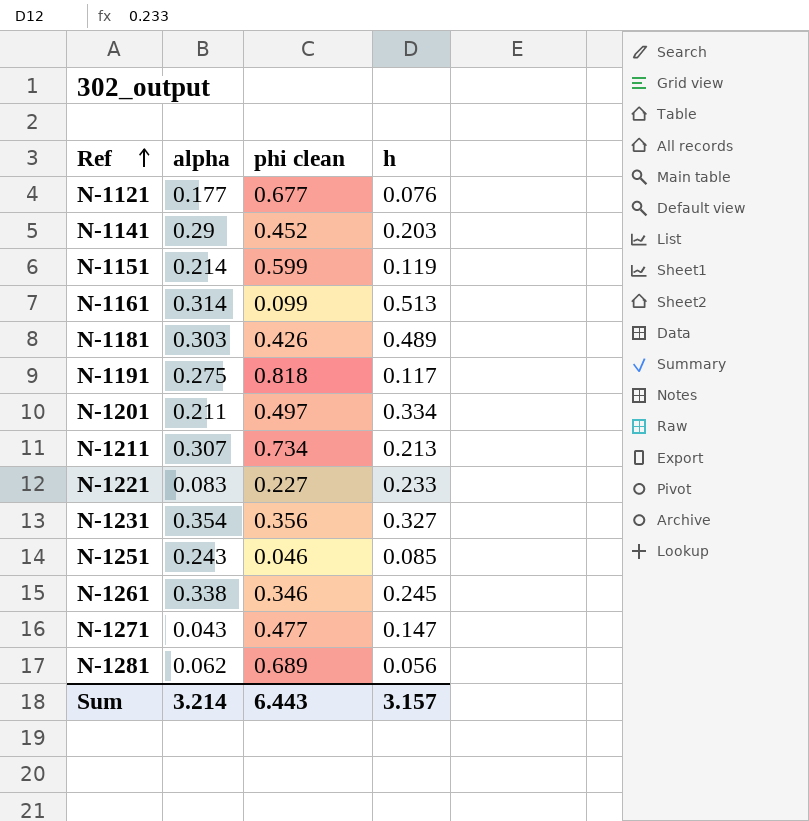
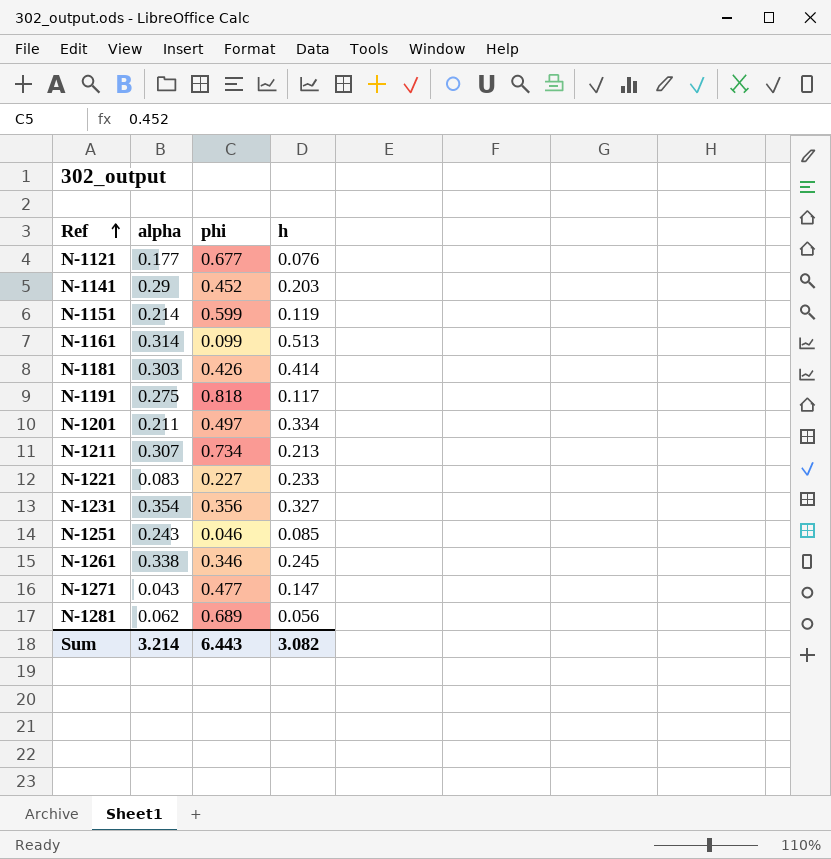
column name: phi clean -> phi
N-1181 | h: 0.489 -> 0.414
Sum | h: 3.157 -> 3.082

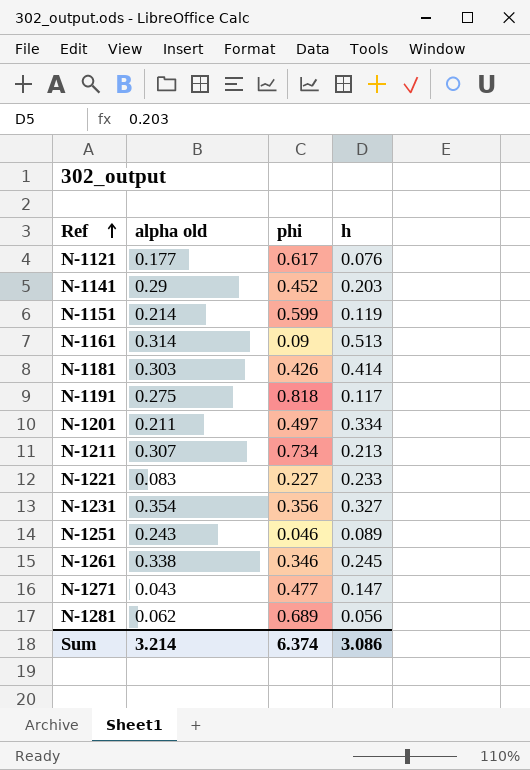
column name: alpha -> alpha old
N-1121 | phi: 0.677 -> 0.617
N-1161 | phi: 0.099 -> 0.09
N-1251 | h: 0.085 -> 0.089
Sum | phi: 6.443 -> 6.374
Sum | h: 3.082 -> 3.086

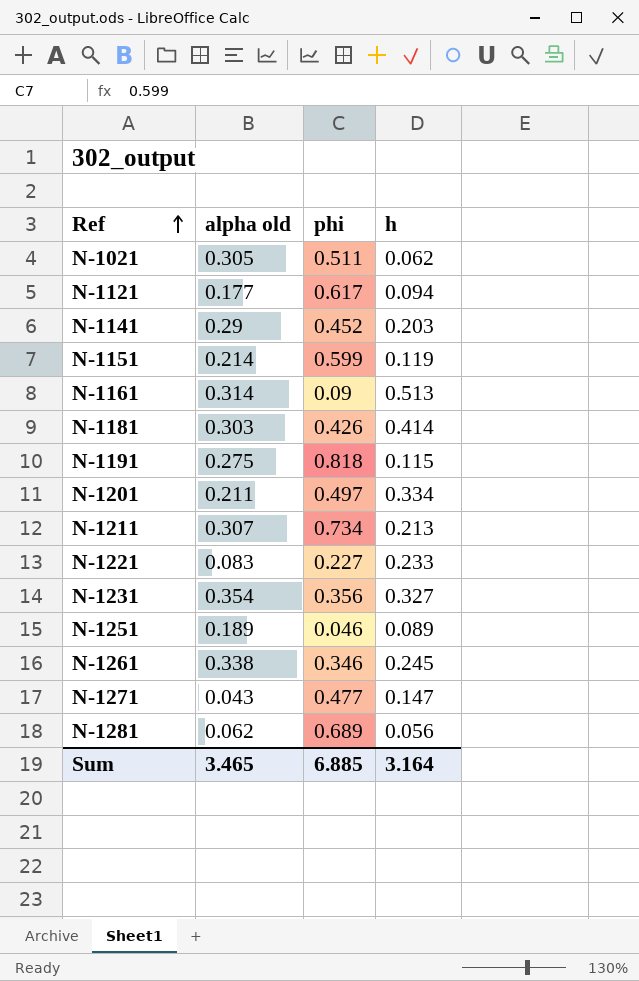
row N-1021: none -> 0.305 | 0.511 | 0.062
N-1121 | h: 0.076 -> 0.094
N-1191 | h: 0.117 -> 0.115
N-1251 | alpha old: 0.243 -> 0.189
Sum | alpha old: 3.214 -> 3.465
Sum | phi: 6.374 -> 6.885
Sum | h: 3.086 -> 3.164

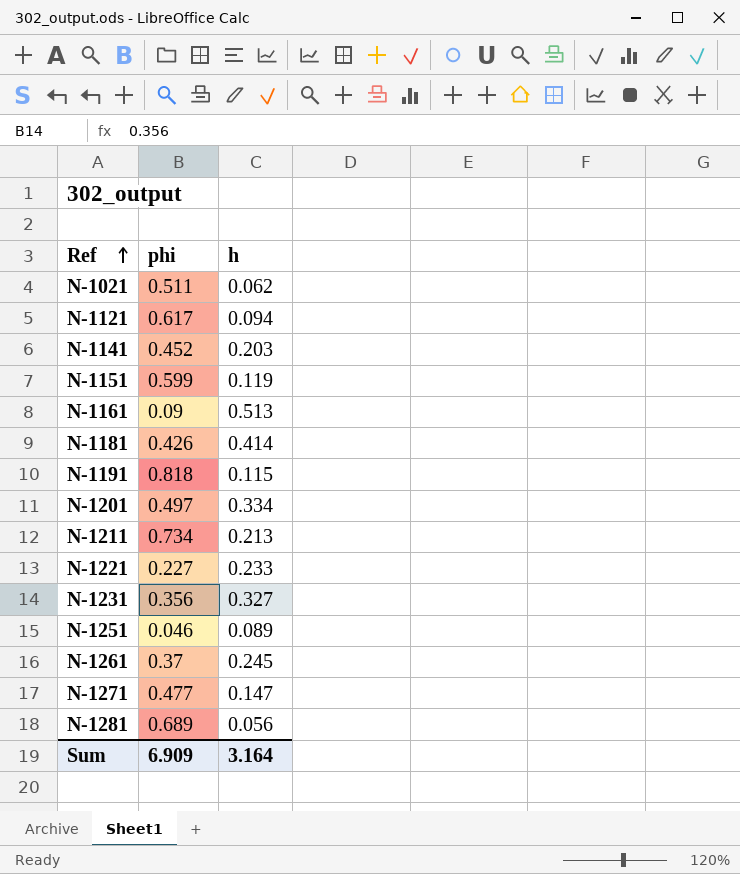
column alpha old | position: 2 -> none
N-1261 | phi: 0.346 -> 0.37
Sum | phi: 6.885 -> 6.909

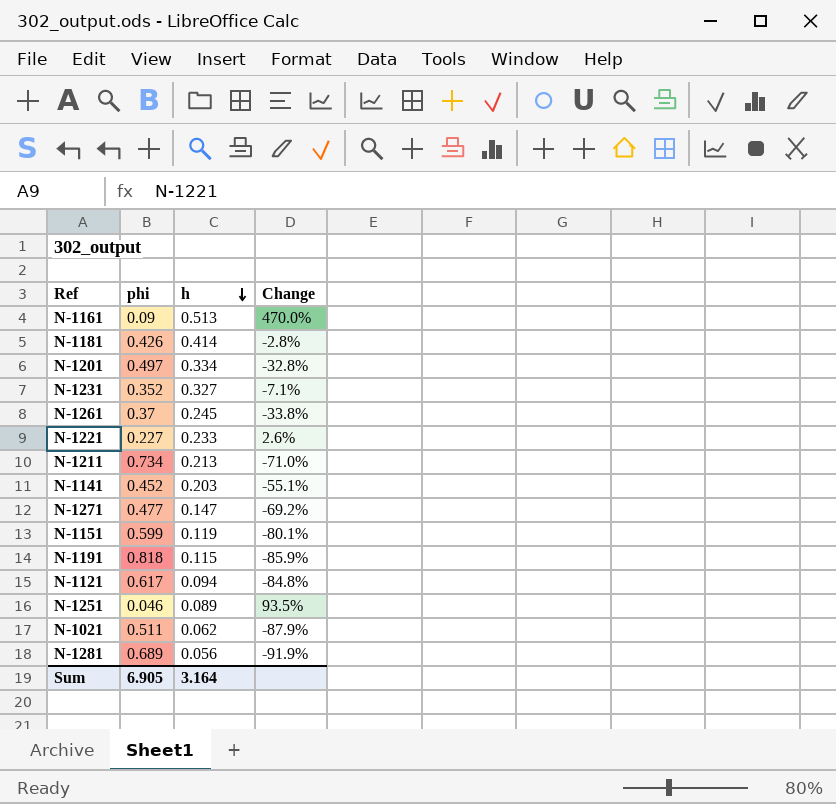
row order: Ref ascending -> h descending
column Change | formula: none -> ([h] - [phi]) / [phi]
N-1231 | phi: 0.356 -> 0.352
Sum | phi: 6.909 -> 6.905

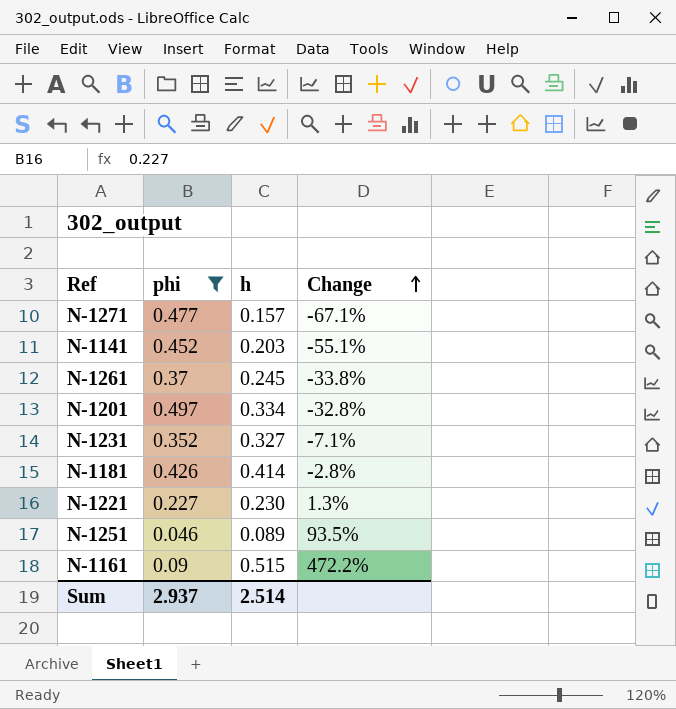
filter: none -> phi <= 0.497
row order: h descending -> Change ascending
N-1271 | h: 0.147 -> 0.157
N-1271 | Change: -69.2% -> -67.1%
N-1221 | h: 0.233 -> 0.230
N-1221 | Change: 2.6% -> 1.3%
N-1161 | h: 0.513 -> 0.515
N-1161 | Change: 470.0% -> 472.2%
Sum | phi: 6.905 -> 2.937
Sum | h: 3.164 -> 2.514

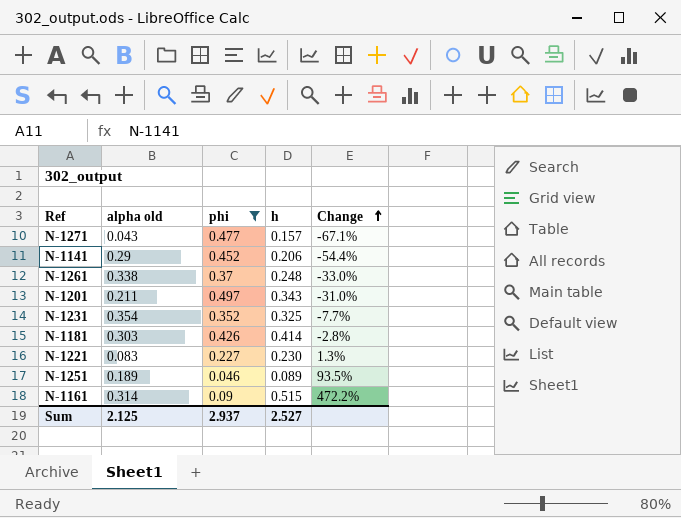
column alpha old | position: none -> 2
N-1141 | h: 0.203 -> 0.206
N-1141 | Change: -55.1% -> -54.4%
N-1261 | h: 0.245 -> 0.248
N-1261 | Change: -33.8% -> -33.0%
N-1201 | h: 0.334 -> 0.343
N-1201 | Change: -32.8% -> -31.0%
N-1231 | h: 0.327 -> 0.325
N-1231 | Change: -7.1% -> -7.7%
Sum | h: 2.514 -> 2.527

